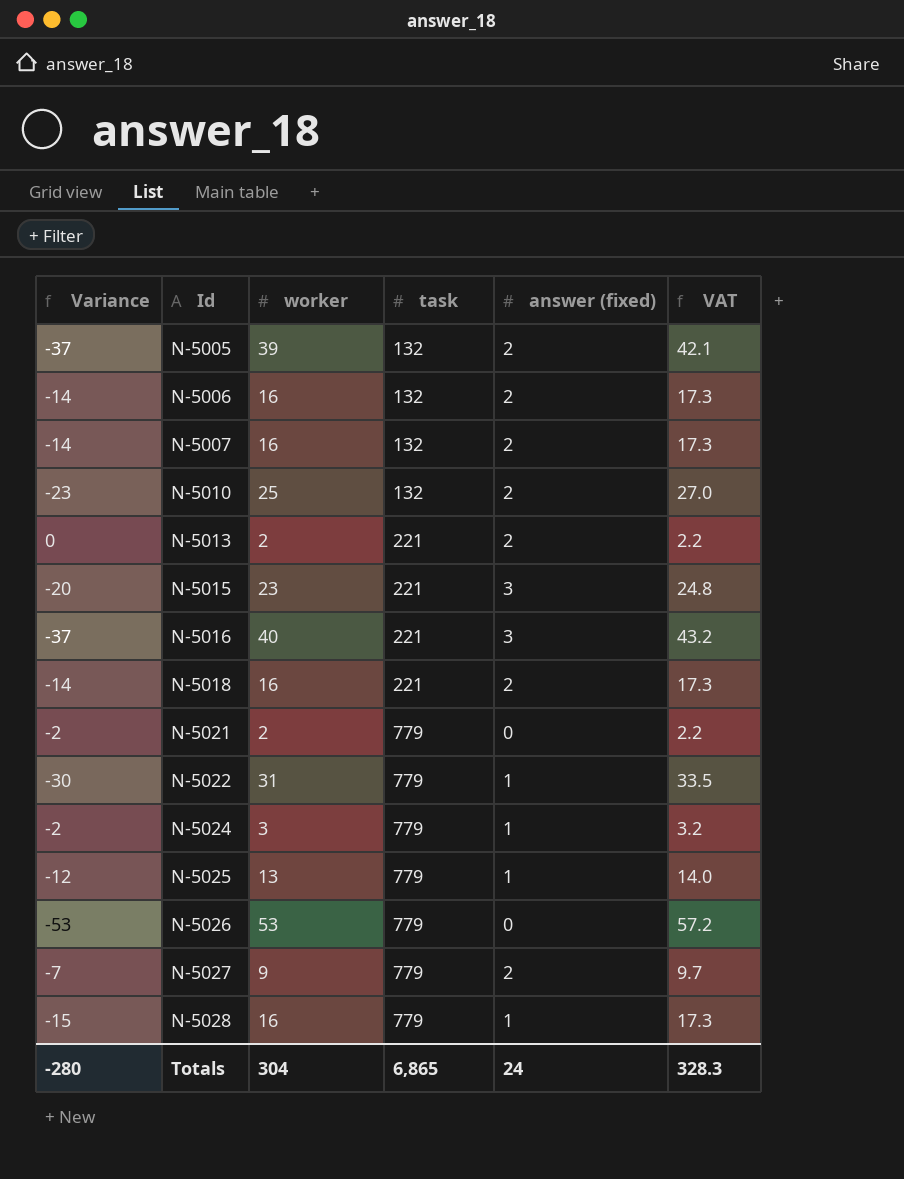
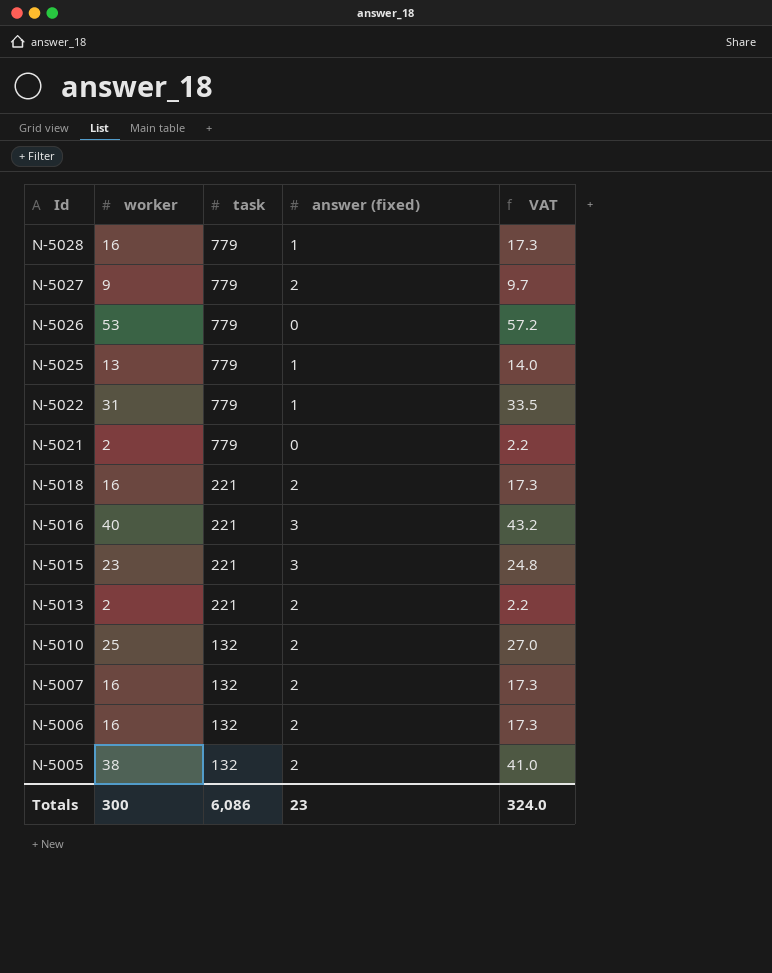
row order: Id ascending -> Id descending
column Variance | formula: [answer (fixed)] - [worker] -> none
row N-5024: -2 | 3 | 779 | 1 | 3.2 -> none
N-5005 | worker: 39 -> 38
N-5005 | VAT: 42.1 -> 41.0
Totals | worker: 304 -> 300
Totals | task: 6,865 -> 6,086
Totals | answer (fixed): 24 -> 23
Totals | VAT: 328.3 -> 324.0

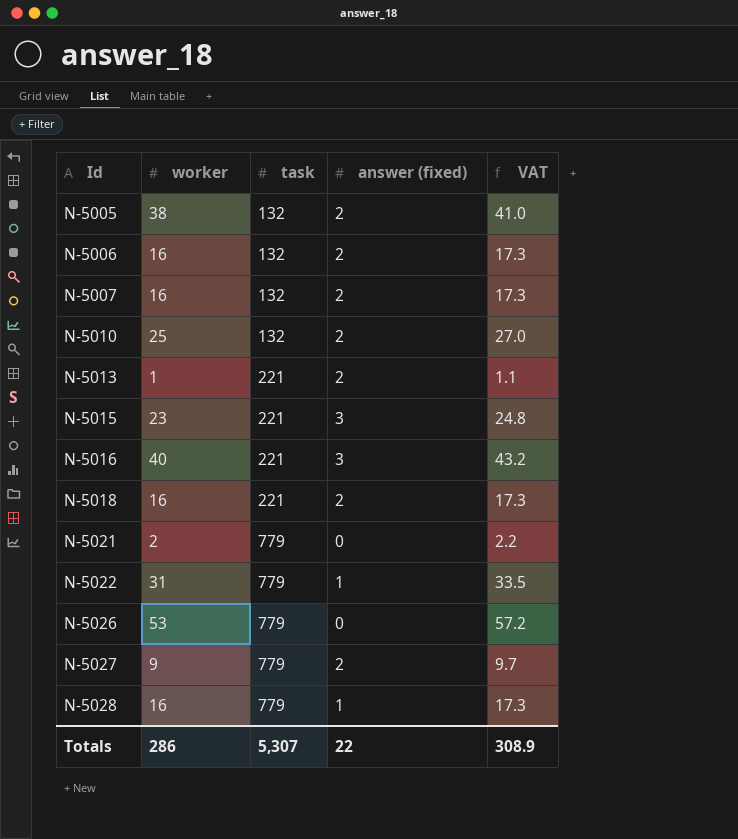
row order: Id descending -> Id ascending
row N-5025: 13 | 779 | 1 | 14.0 -> none
N-5013 | worker: 2 -> 1
N-5013 | VAT: 2.2 -> 1.1
Totals | worker: 300 -> 286
Totals | task: 6,086 -> 5,307
Totals | answer (fixed): 23 -> 22
Totals | VAT: 324.0 -> 308.9

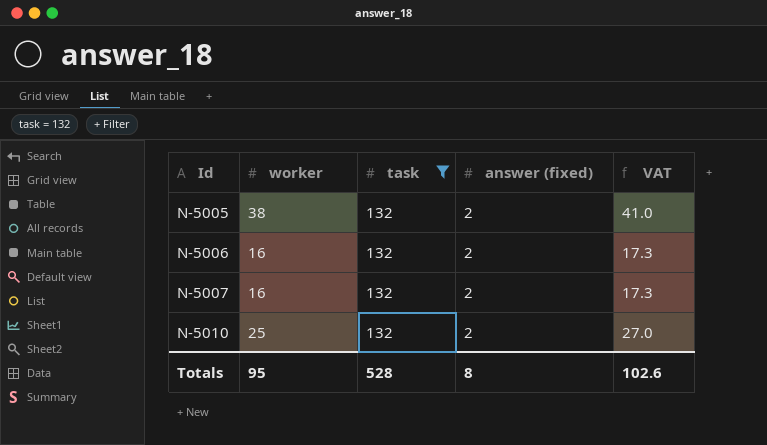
filter: none -> task = 132
Totals | worker: 286 -> 95
Totals | task: 5,307 -> 528
Totals | answer (fixed): 22 -> 8
Totals | VAT: 308.9 -> 102.6

